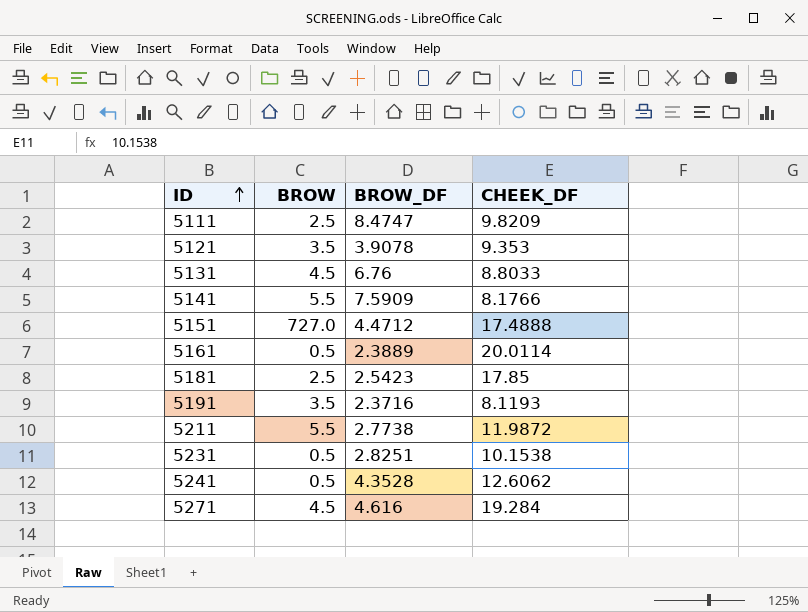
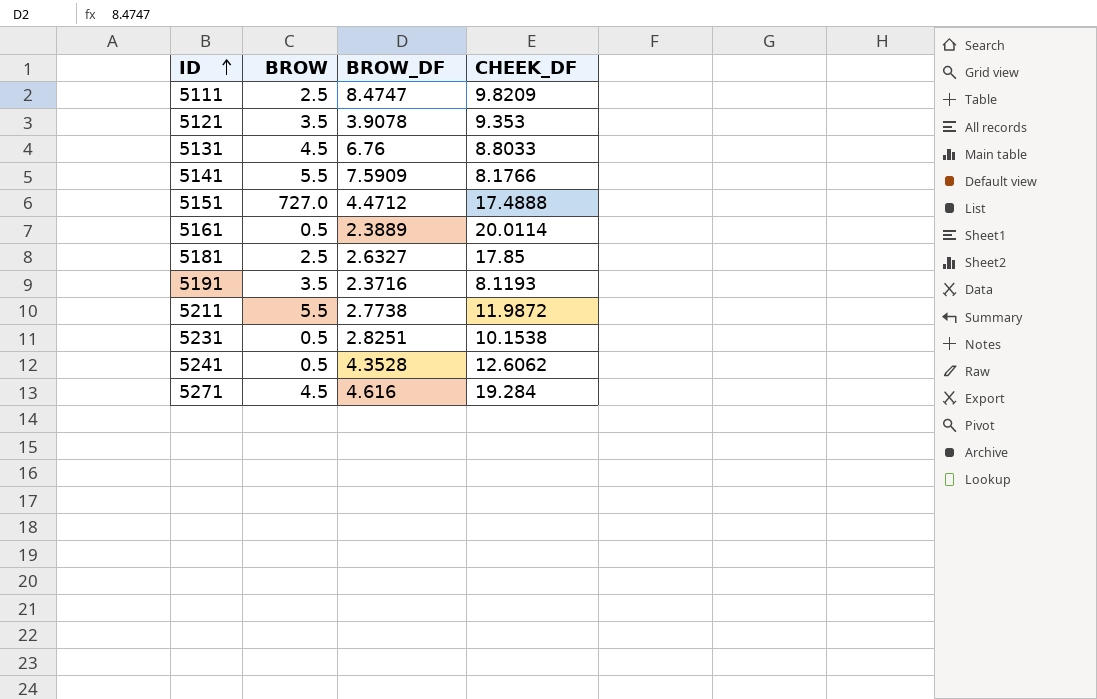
5181 | BROW_DF: 2.5423 -> 2.6327

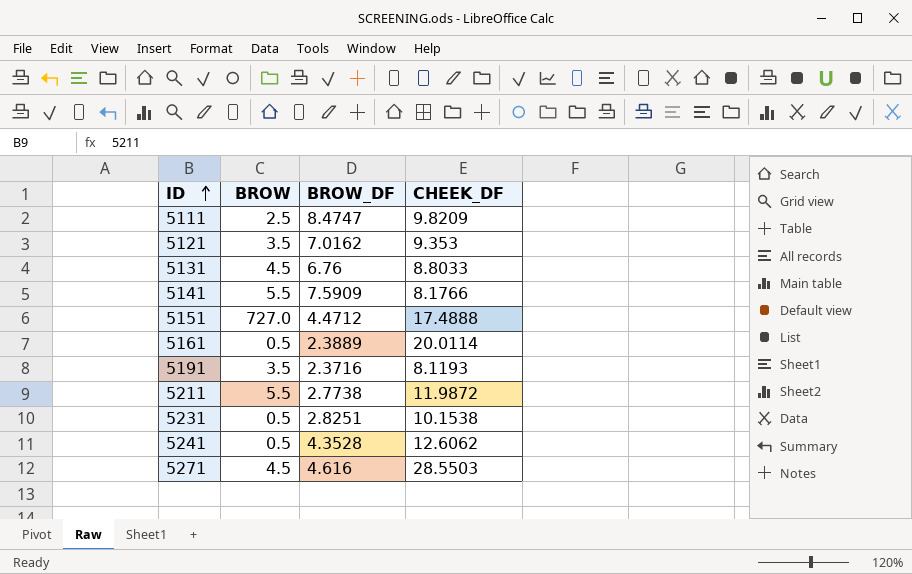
row 5181: 2.5 | 2.6327 | 17.85 -> none
5121 | BROW_DF: 3.9078 -> 7.0162
5271 | CHEEK_DF: 19.284 -> 28.5503

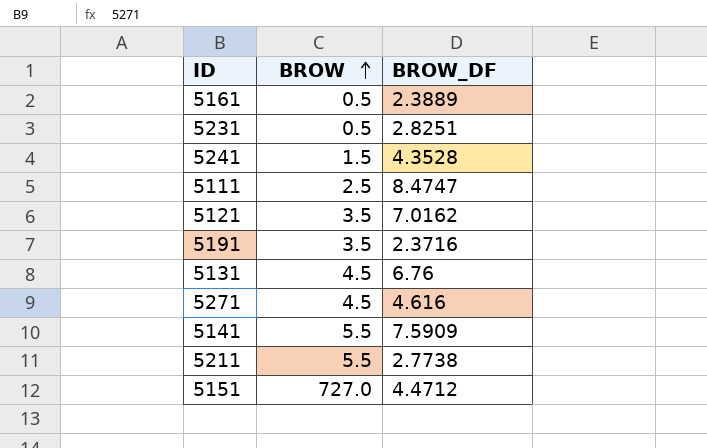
row order: ID ascending -> BROW ascending
column CHEEK_DF | position: 4 -> none
5241 | BROW: 0.5 -> 1.5

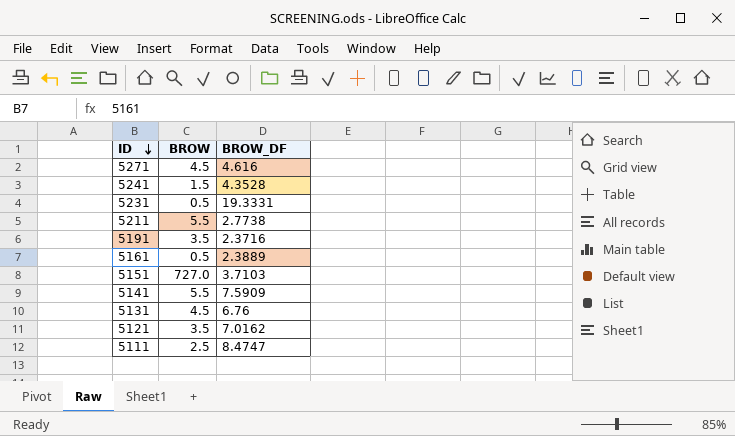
row order: BROW ascending -> ID descending
5231 | BROW_DF: 2.8251 -> 19.3331
5151 | BROW_DF: 4.4712 -> 3.7103

